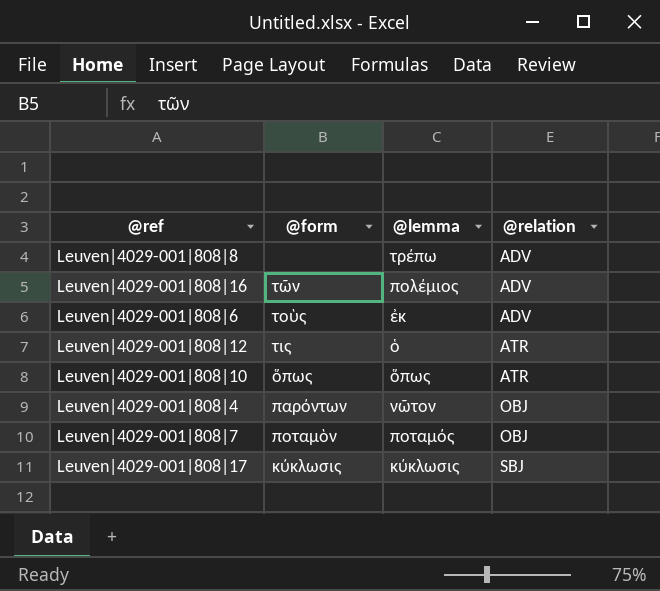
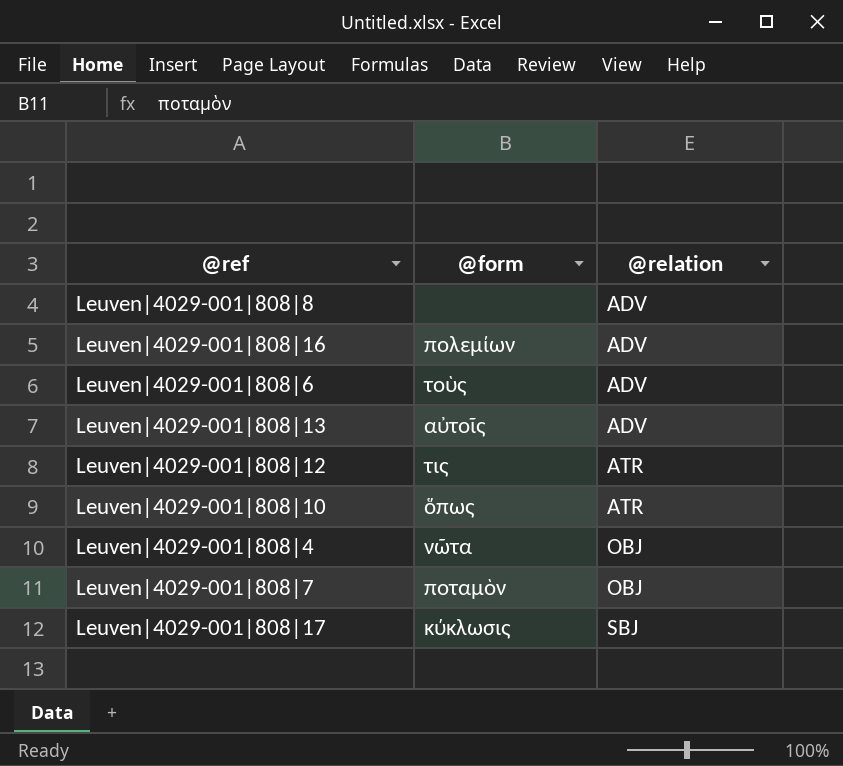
column @lemma | position: 3 -> none
Leuven|4029-001|808|16 | @form: τῶν -> πολεμίων
row Leuven|4029-001|808|13: none -> αὐτοῖς | ADV
Leuven|4029-001|808|4 | @form: παρόντων -> νῶτα

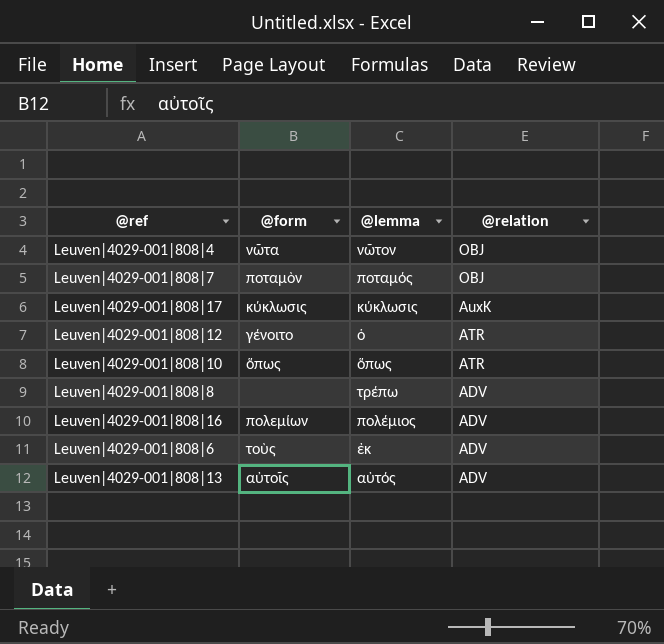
row order: @relation ascending -> @relation descending
column @lemma | position: none -> 3
Leuven|4029-001|808|17 | @relation: SBJ -> AuxK
Leuven|4029-001|808|12 | @form: τις -> γένοιτο

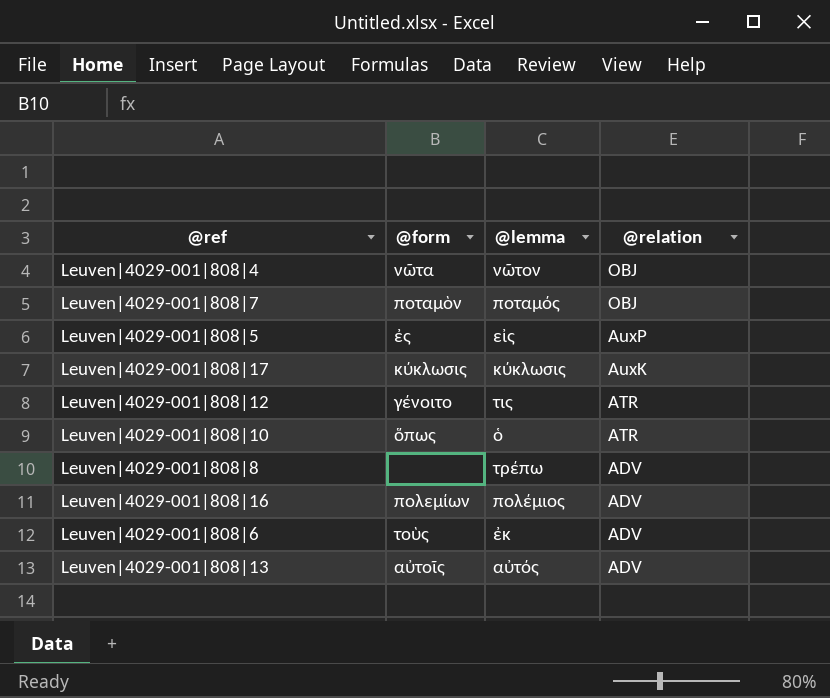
row Leuven|4029-001|808|5: none -> ἐς | εἰς | AuxP
Leuven|4029-001|808|12 | @lemma: ὁ -> τις
Leuven|4029-001|808|10 | @lemma: ὅπως -> ὁ

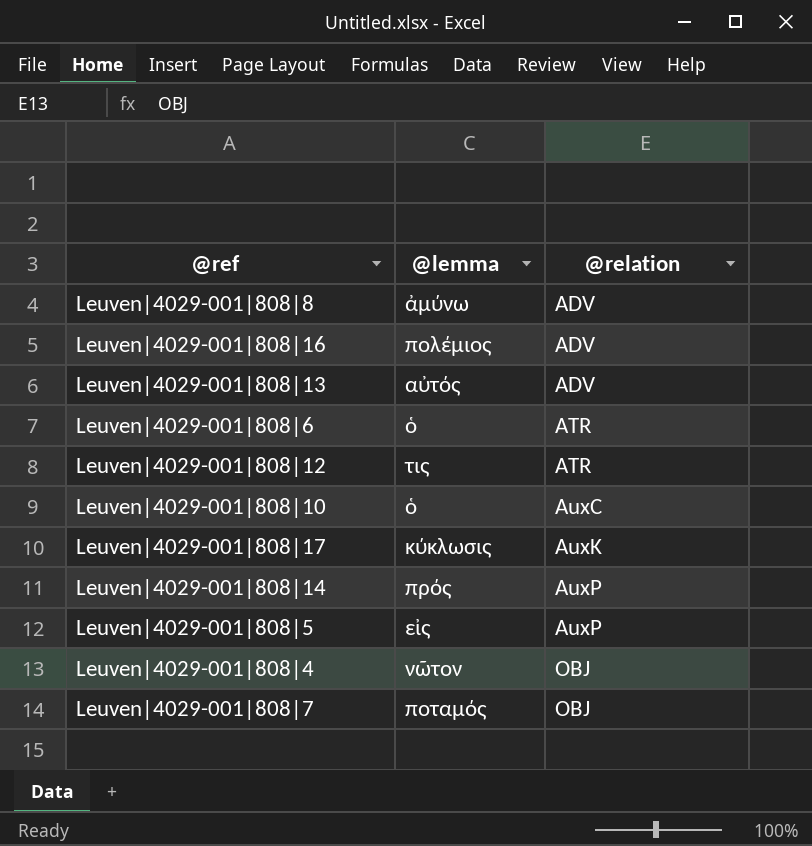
row order: @relation descending -> @relation ascending
column @form | position: 2 -> none
Leuven|4029-001|808|8 | @lemma: τρέπω -> ἀμύνω
Leuven|4029-001|808|6 | @lemma: ἐκ -> ὁ
Leuven|4029-001|808|6 | @relation: ADV -> ATR
Leuven|4029-001|808|10 | @relation: ATR -> AuxC
row Leuven|4029-001|808|14: none -> πρός | AuxP

